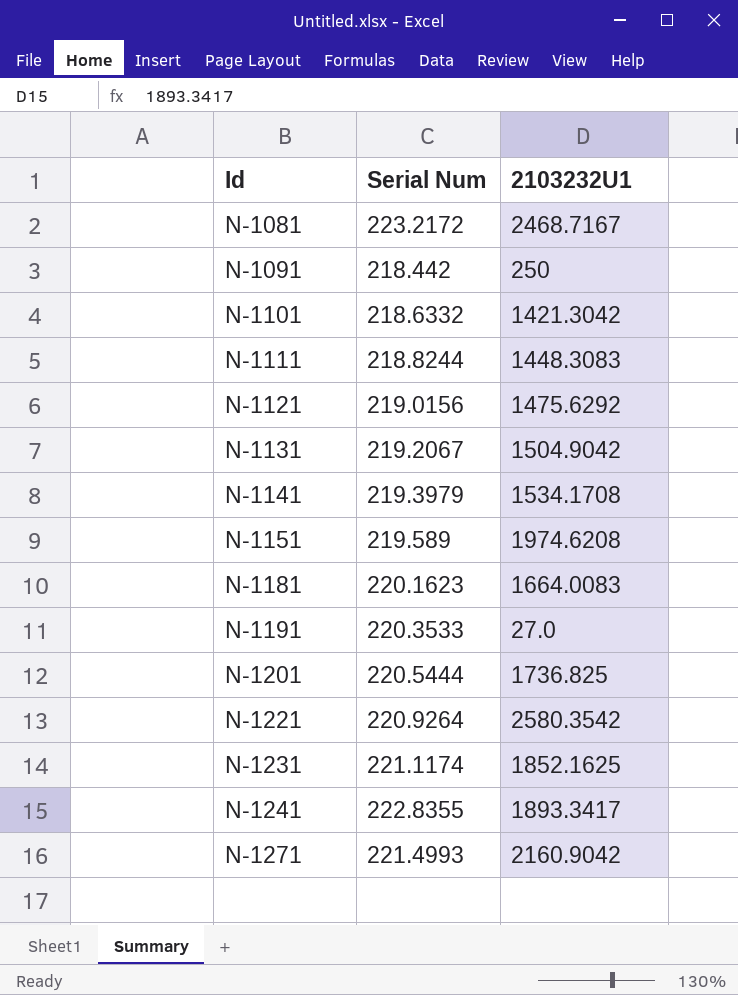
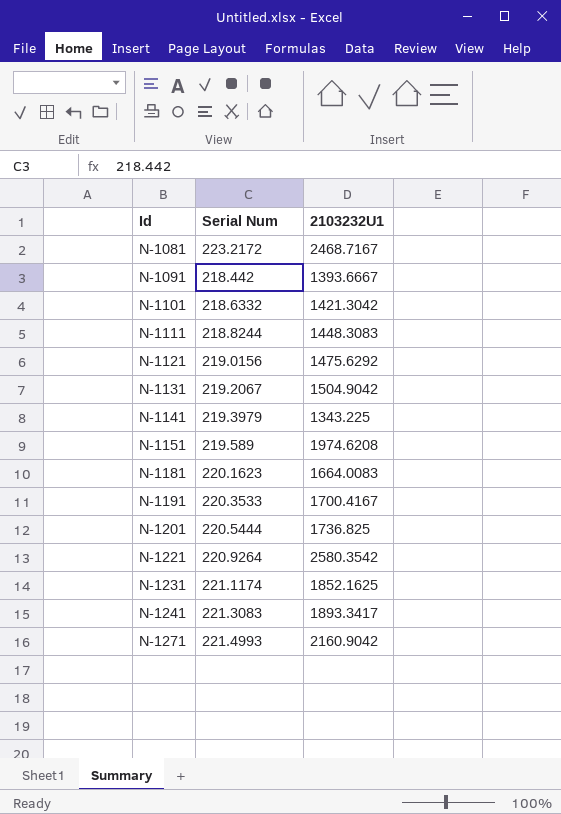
N-1091 | 2103232U1: 250 -> 1393.6667
N-1141 | 2103232U1: 1534.1708 -> 1343.225
N-1191 | 2103232U1: 27.0 -> 1700.4167
N-1241 | Serial Num: 222.8355 -> 221.3083

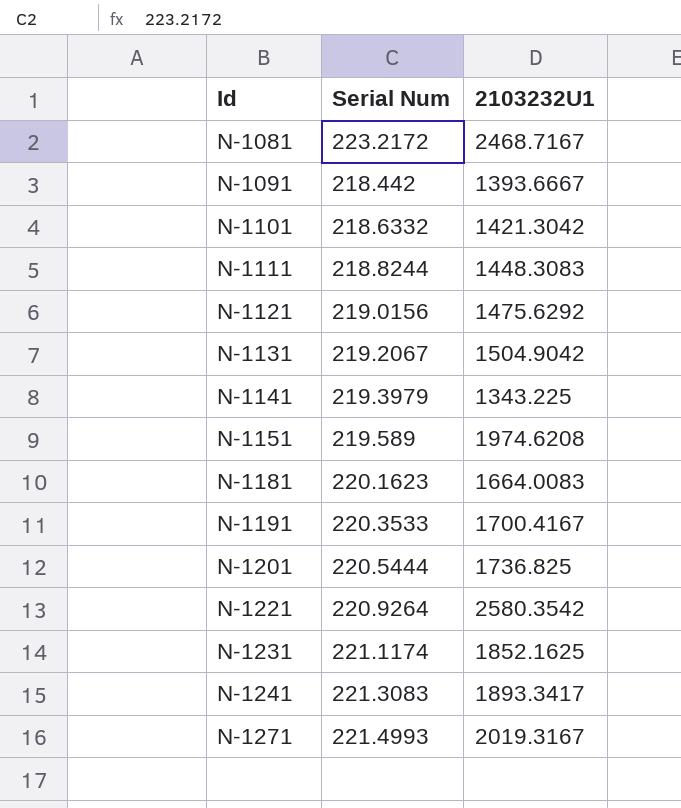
N-1271 | 2103232U1: 2160.9042 -> 2019.3167

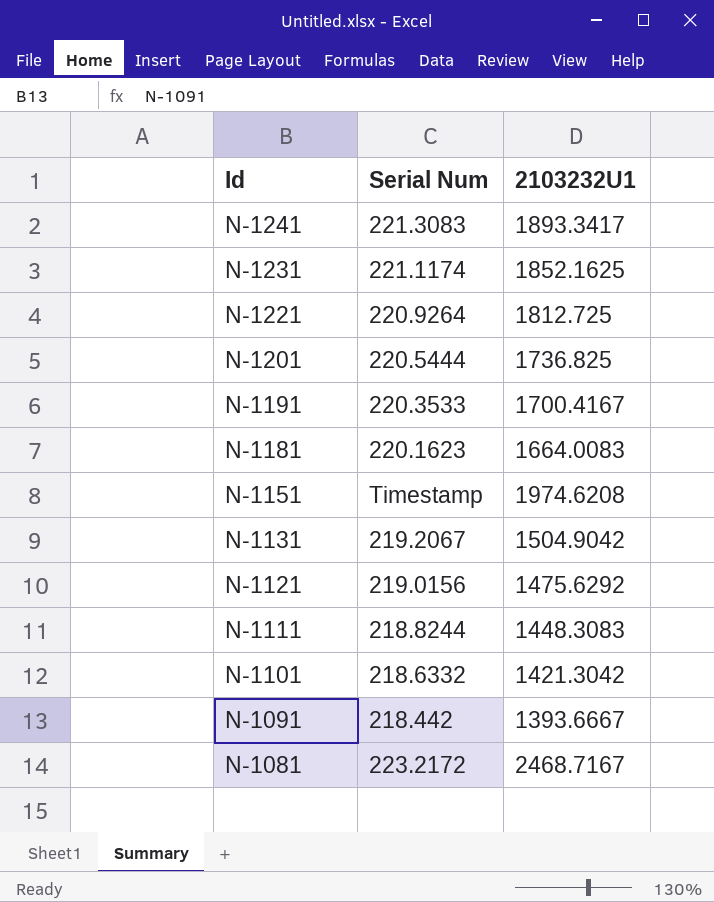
row order: Id ascending -> Id descending
row N-1141: 219.3979 | 1343.225 -> none
row N-1271: 221.4993 | 2019.3167 -> none
N-1221 | 2103232U1: 2580.3542 -> 1812.725
N-1151 | Serial Num: 219.589 -> Timestamp

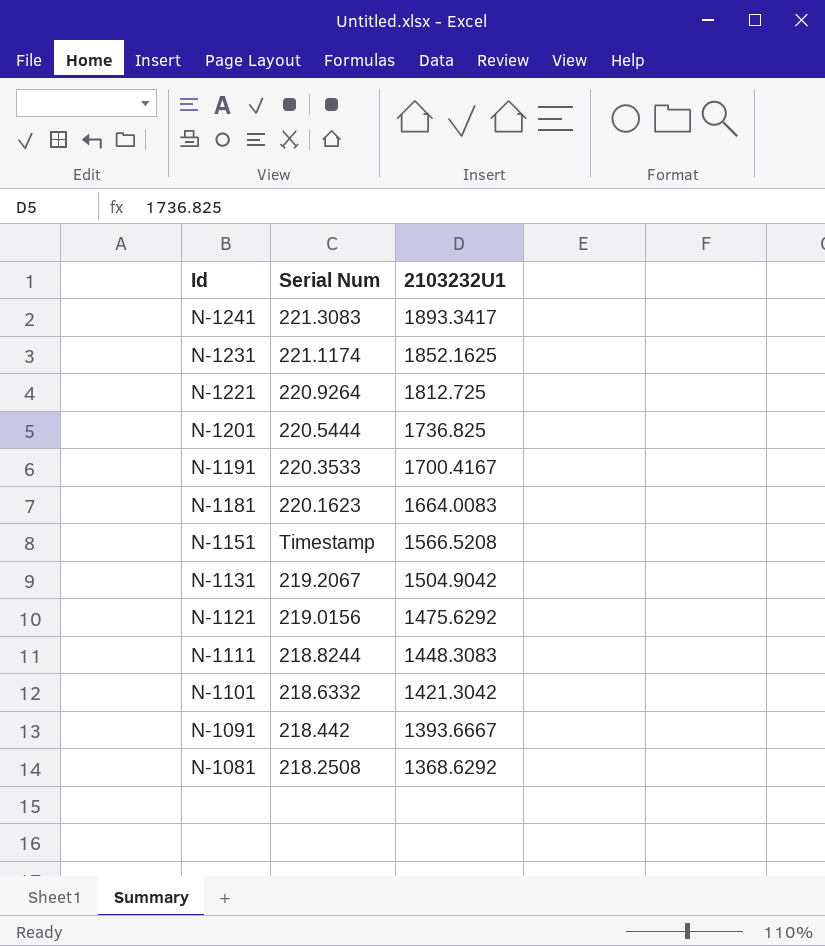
N-1151 | 2103232U1: 1974.6208 -> 1566.5208
N-1081 | Serial Num: 223.2172 -> 218.2508
N-1081 | 2103232U1: 2468.7167 -> 1368.6292

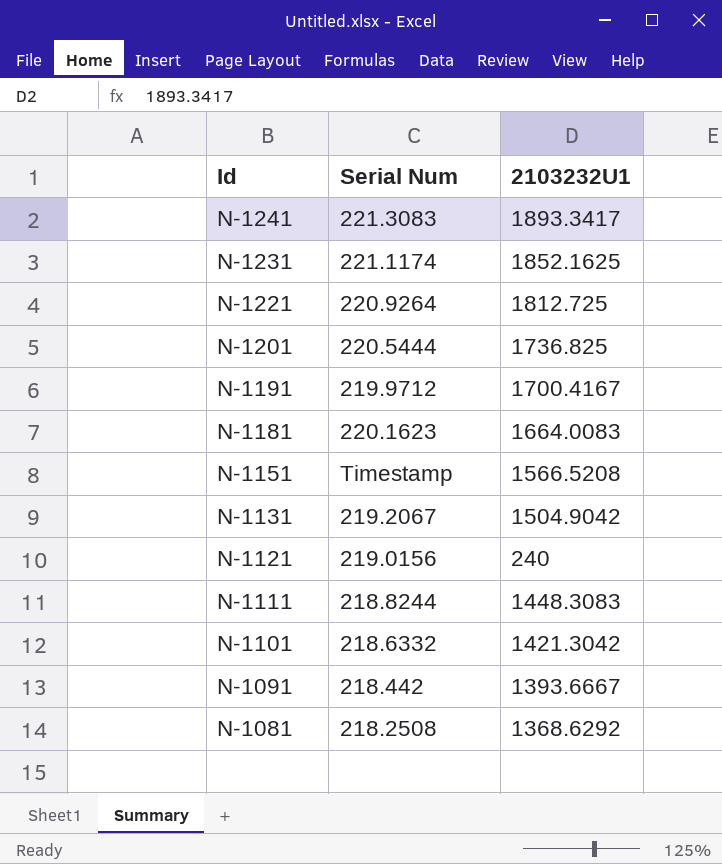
N-1191 | Serial Num: 220.3533 -> 219.9712
N-1121 | 2103232U1: 1475.6292 -> 240

